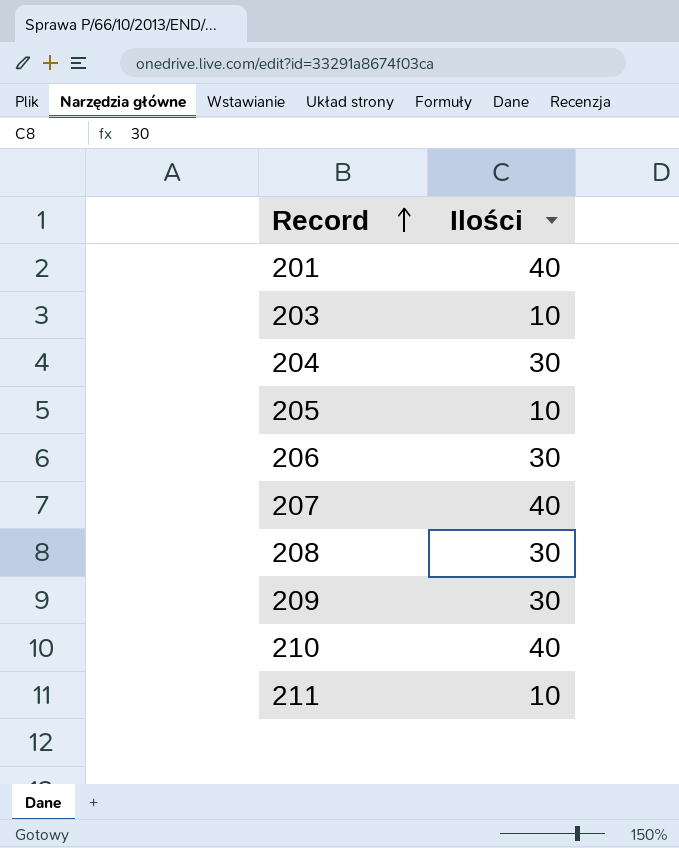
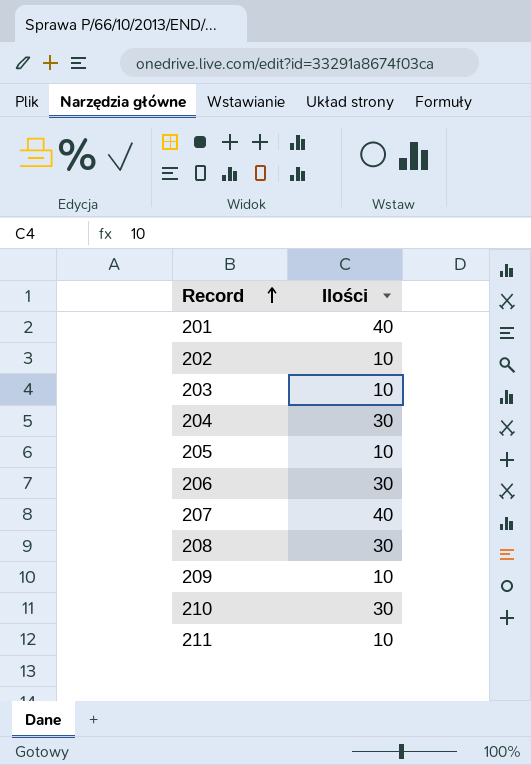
row 202: none -> 10
209 | Ilości: 30 -> 10
210 | Ilości: 40 -> 30

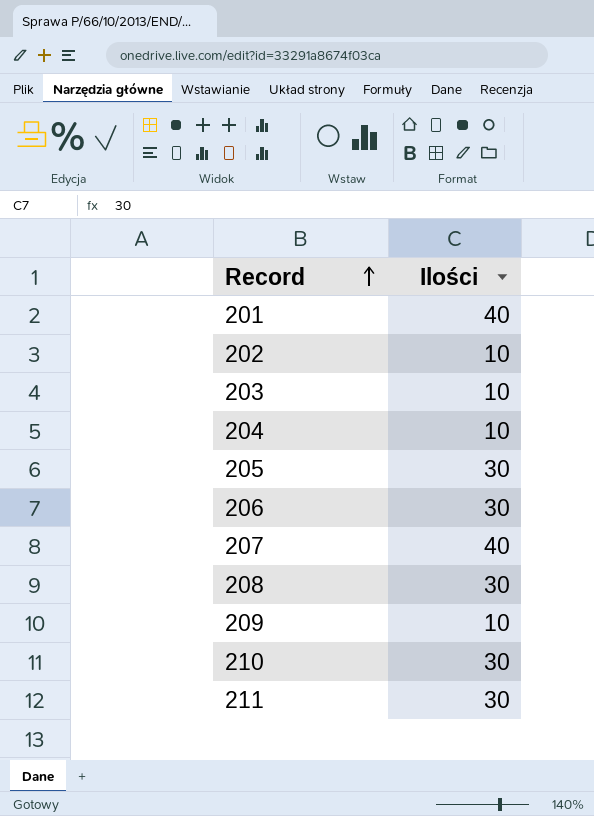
204 | Ilości: 30 -> 10
205 | Ilości: 10 -> 30
211 | Ilości: 10 -> 30

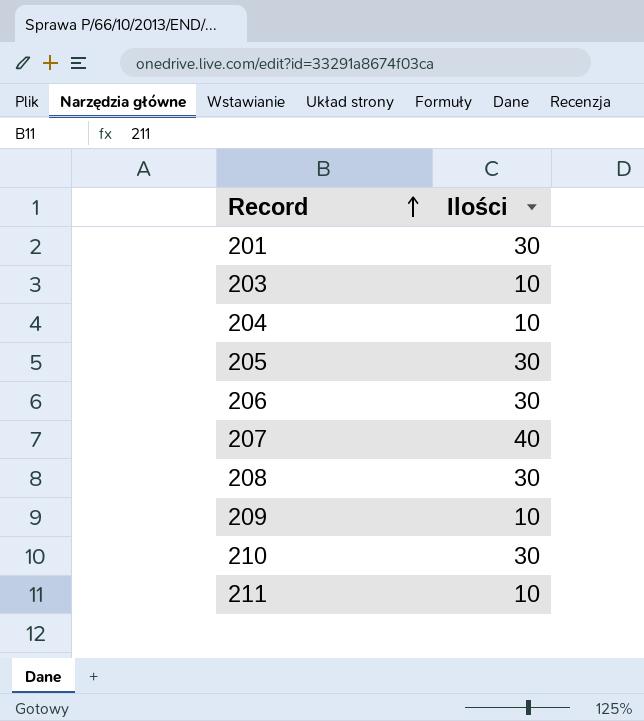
row 202: 10 -> none
201 | Ilości: 40 -> 30
211 | Ilości: 30 -> 10

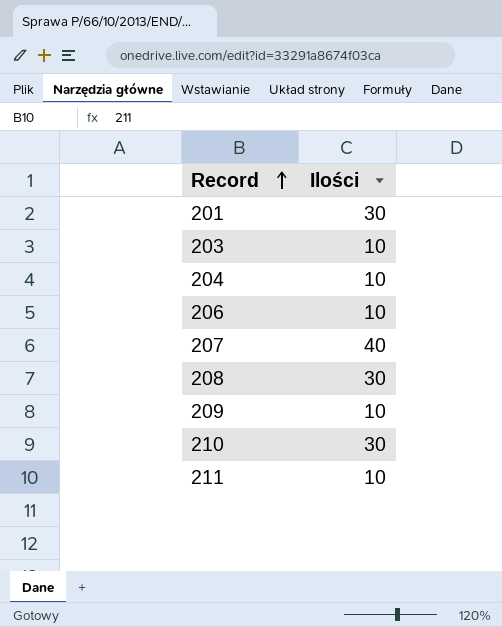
row 205: 30 -> none
206 | Ilości: 30 -> 10

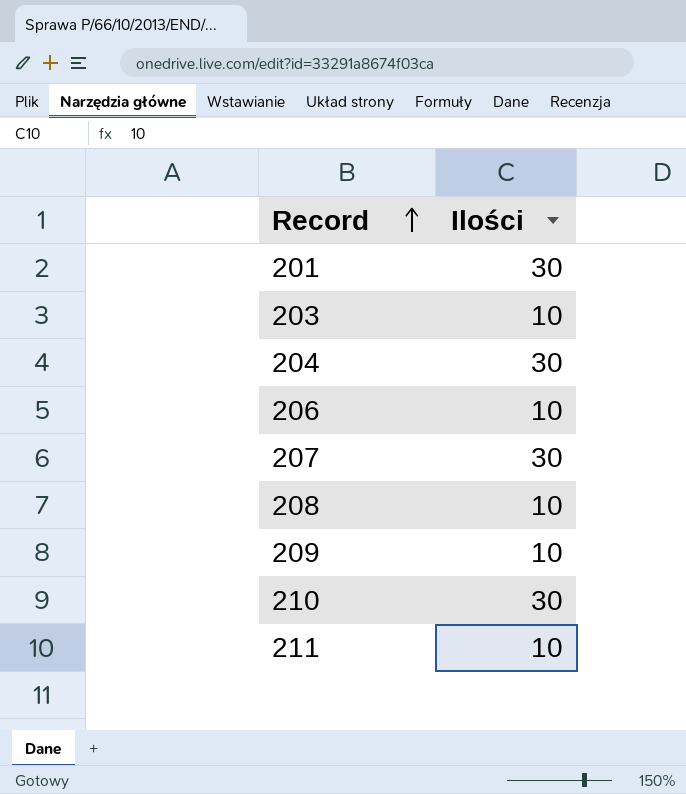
204 | Ilości: 10 -> 30
207 | Ilości: 40 -> 30
208 | Ilości: 30 -> 10

